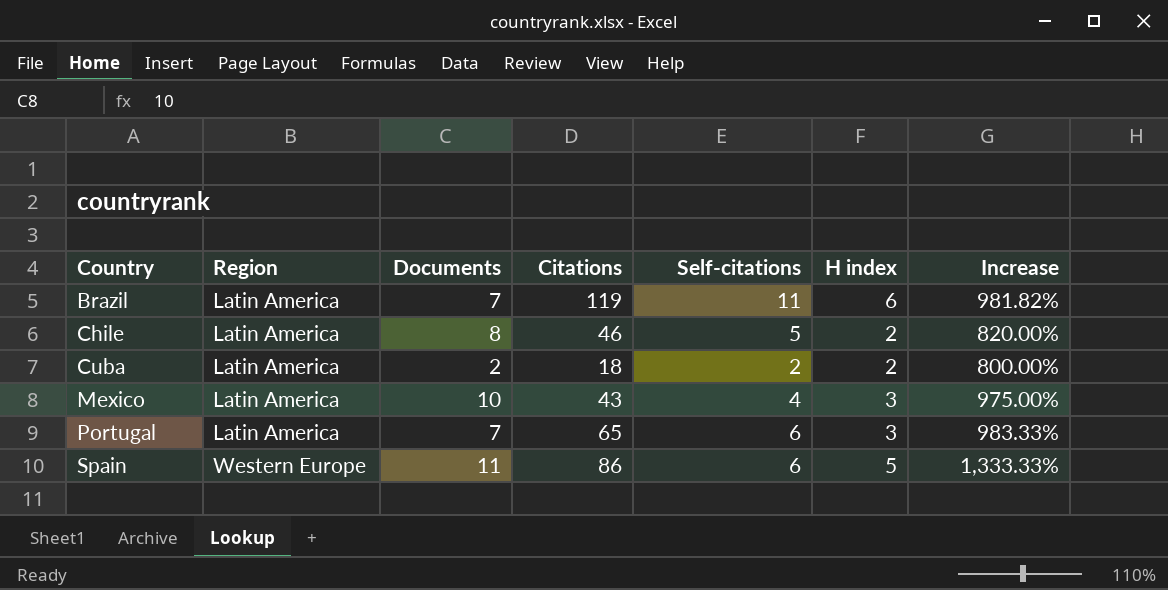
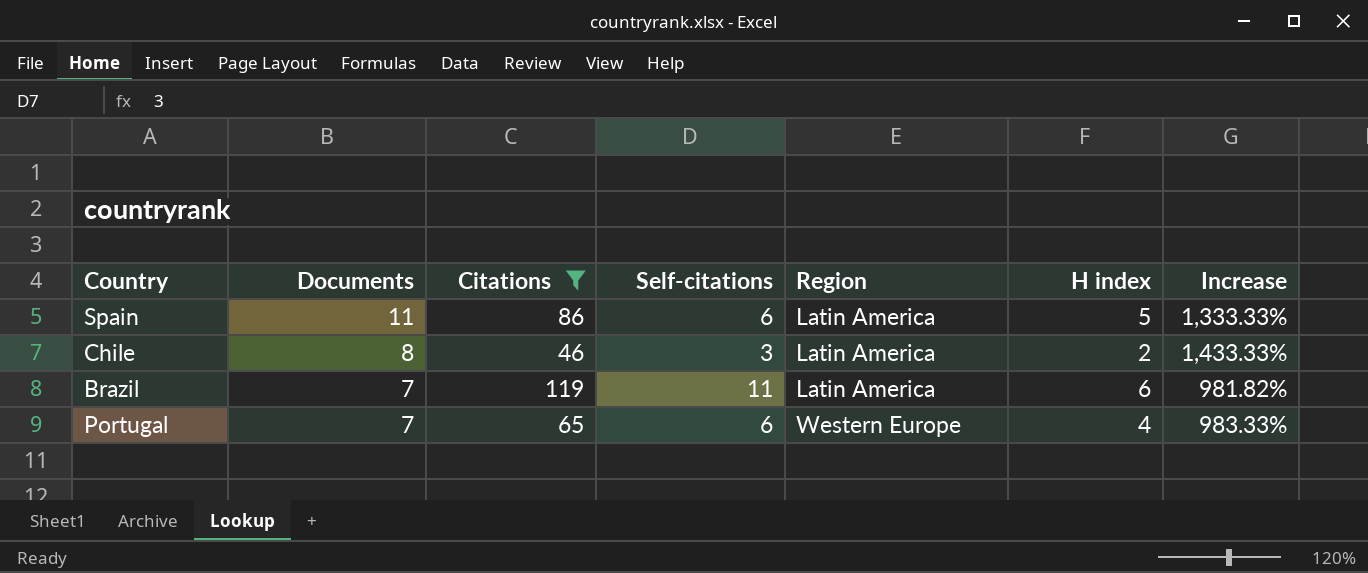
filter: none -> Citations >= 46
row order: Country ascending -> Documents descending
column Region | position: 2 -> 5
Spain | Region: Western Europe -> Latin America
Chile | Self-citations: 5 -> 3
Chile | Increase: 820.00% -> 1,433.33%
Portugal | Region: Latin America -> Western Europe
Portugal | H index: 3 -> 4

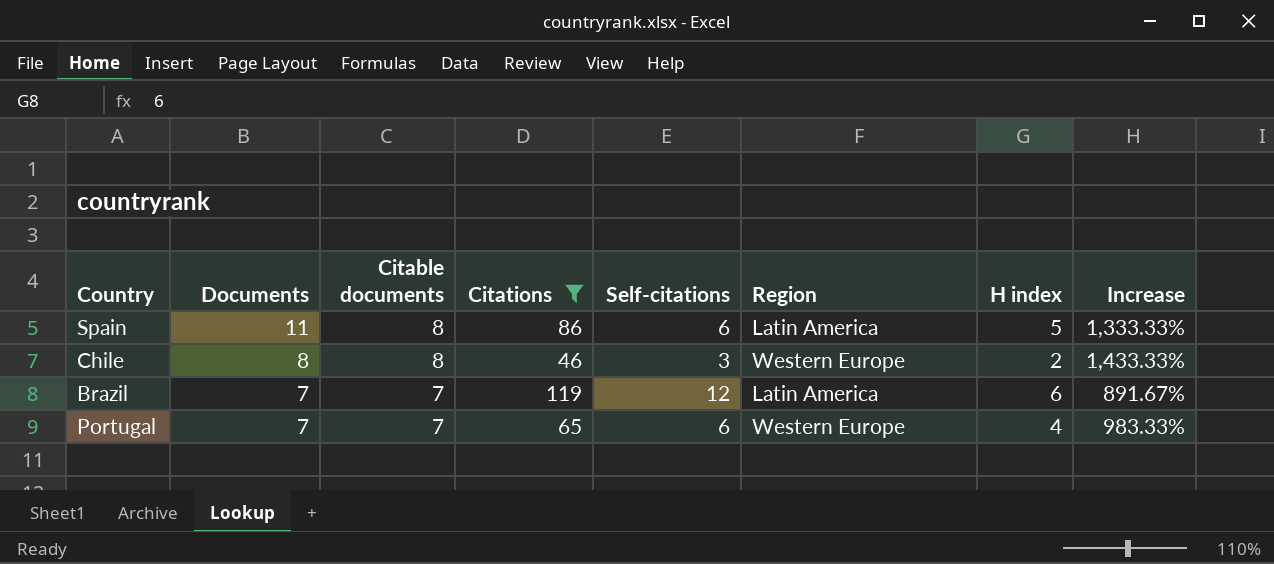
column Citable documents | position: none -> 3
Chile | Region: Latin America -> Western Europe
Brazil | Self-citations: 11 -> 12
Brazil | Increase: 981.82% -> 891.67%

